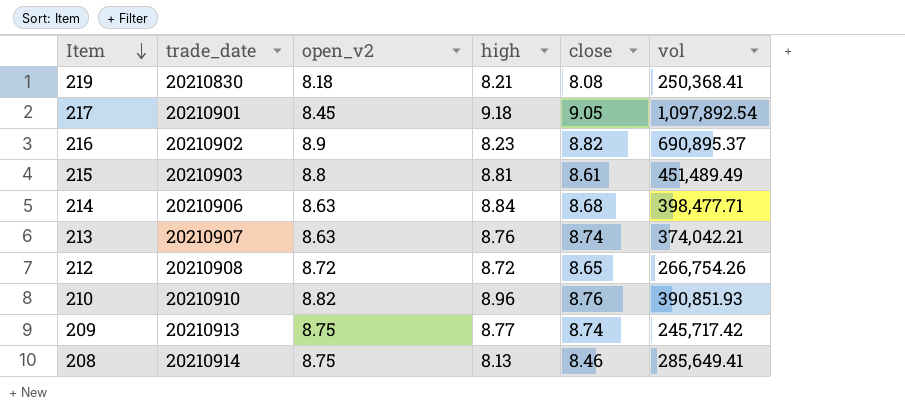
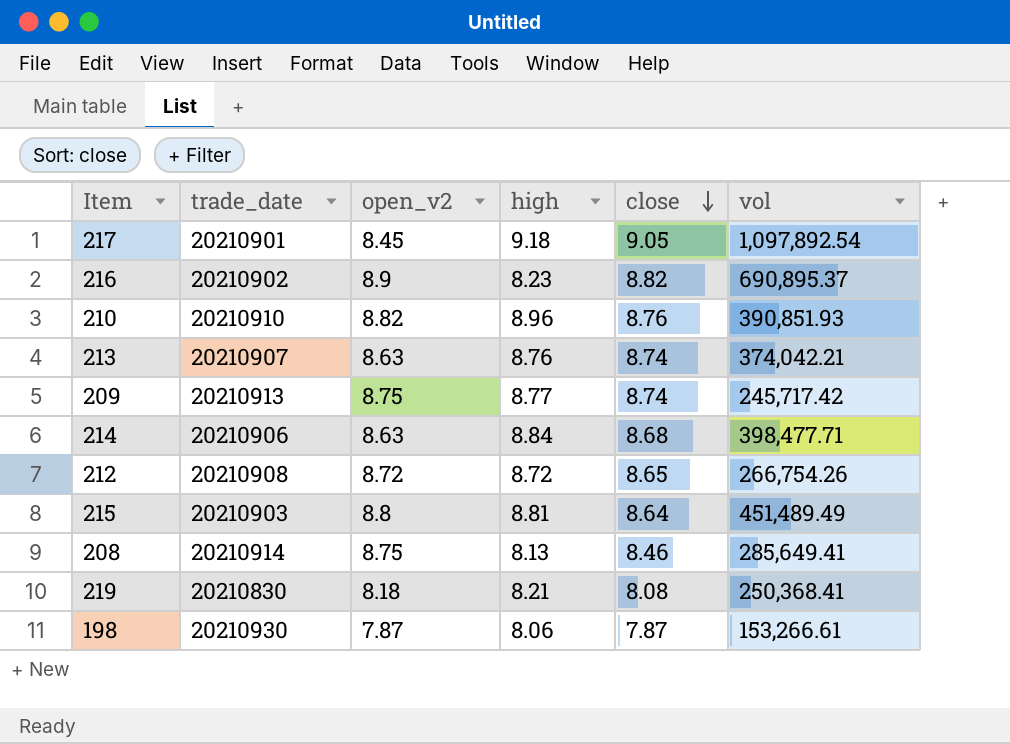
row order: Item descending -> close descending
215 | close: 8.61 -> 8.64
row 198: none -> 20210930 | 7.87 | 8.06 | 7.87 | 153,266.61

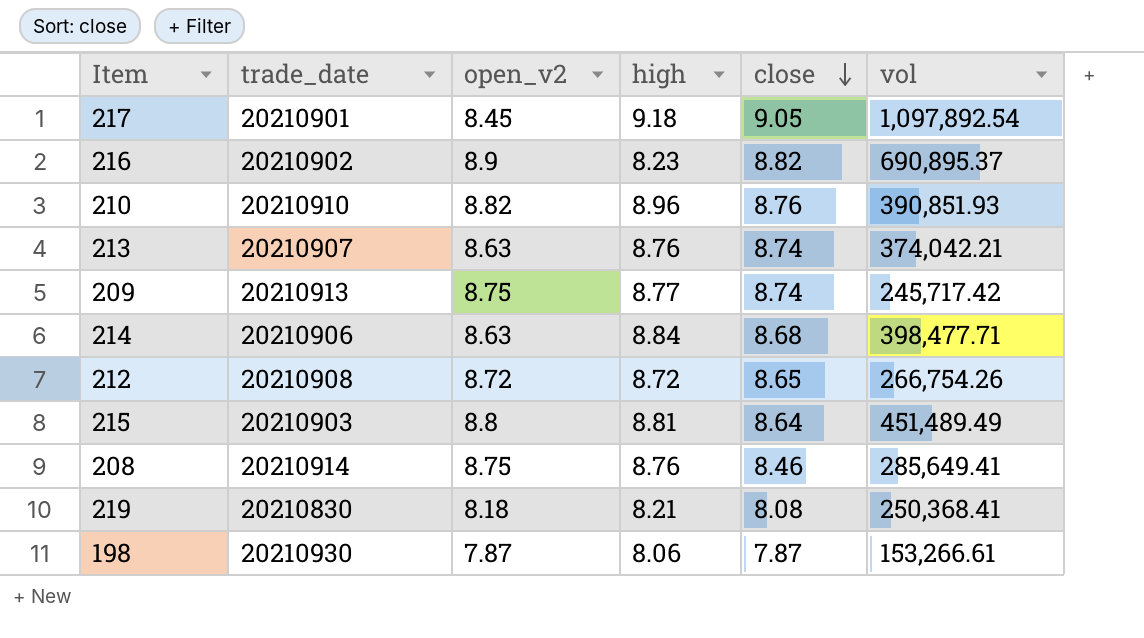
208 | high: 8.13 -> 8.76

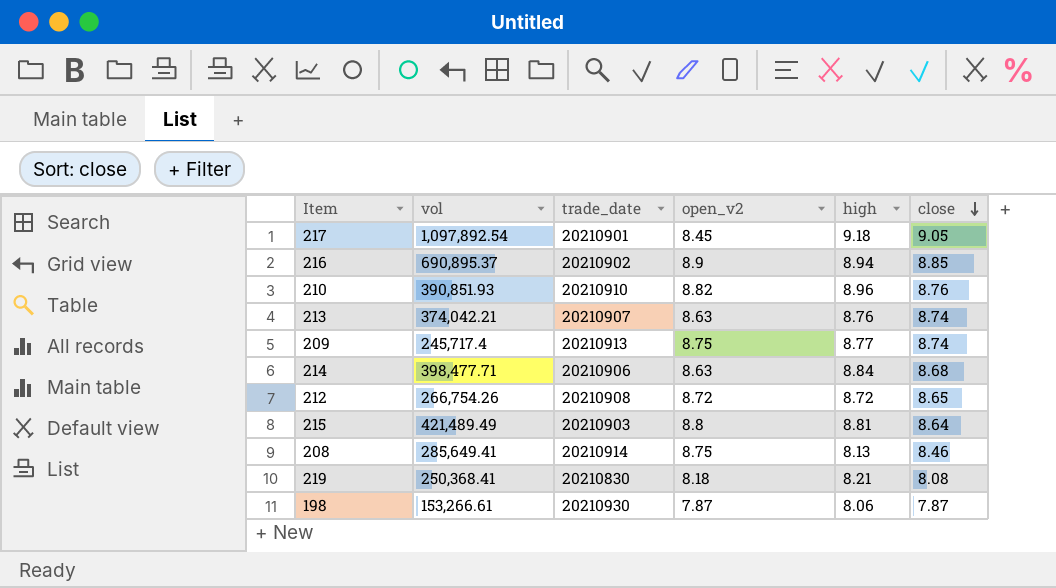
column vol | position: 6 -> 2
216 | high: 8.23 -> 8.94
216 | close: 8.82 -> 8.85
209 | vol: 245,717.42 -> 245,717.4
215 | vol: 451,489.49 -> 421,489.49
208 | high: 8.76 -> 8.13

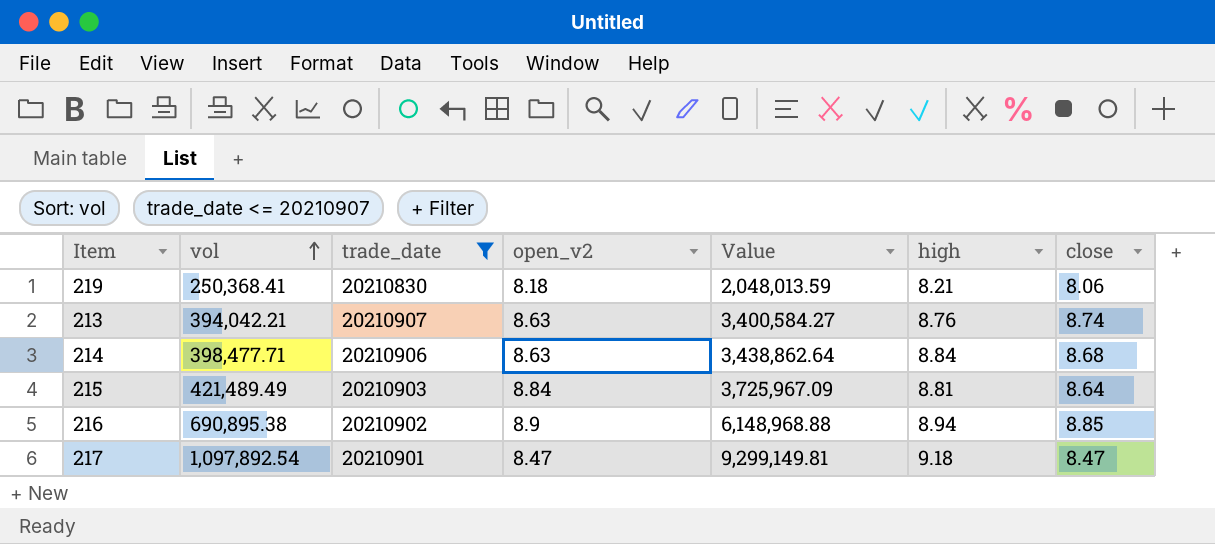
filter: none -> trade_date <= 20210907
row order: close descending -> vol ascending
column Value | formula: none -> [vol] * [open_v2]
219 | close: 8.08 -> 8.06
213 | vol: 374,042.21 -> 394,042.21
215 | open_v2: 8.8 -> 8.84
216 | vol: 690,895.37 -> 690,895.38
217 | open_v2: 8.45 -> 8.47
217 | close: 9.05 -> 8.47

